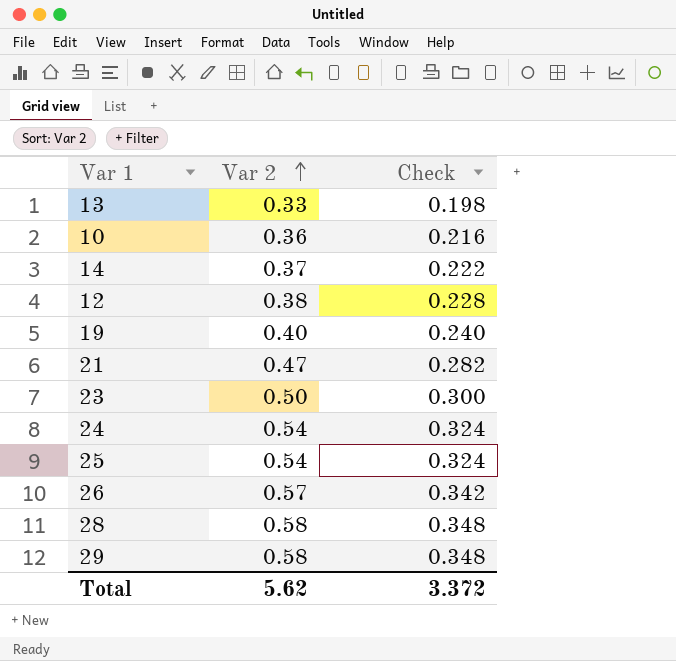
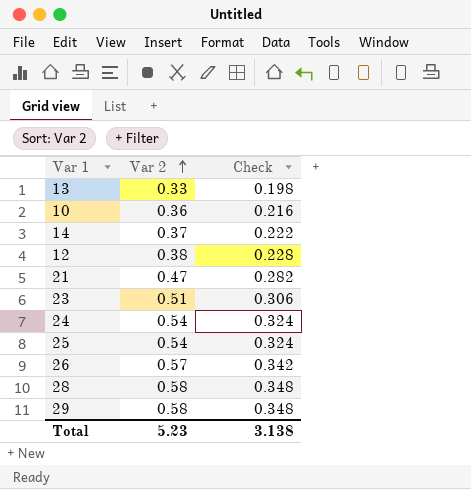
row 19: 0.40 | 0.240 -> none
23 | Var 2: 0.50 -> 0.51
23 | Check: 0.300 -> 0.306
Total | Var 2: 5.62 -> 5.23
Total | Check: 3.372 -> 3.138

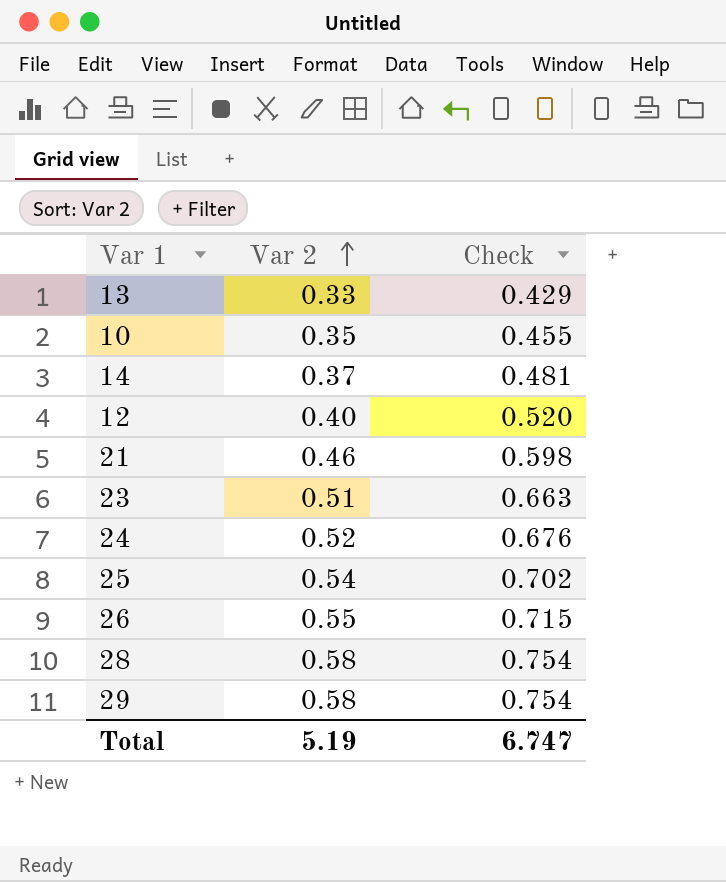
column Check | formula: [Var 2] * 0.6 -> [Var 2] * 1.3
10 | Var 2: 0.36 -> 0.35
12 | Var 2: 0.38 -> 0.40
21 | Var 2: 0.47 -> 0.46
24 | Var 2: 0.54 -> 0.52
26 | Var 2: 0.57 -> 0.55
Total | Var 2: 5.23 -> 5.19
Total | Check: 3.138 -> 6.747

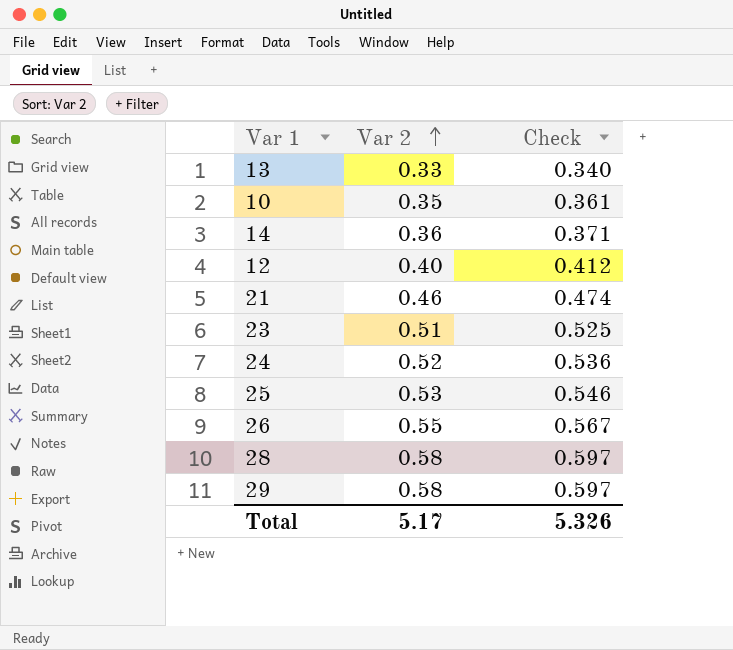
column Check | formula: [Var 2] * 1.3 -> [Var 2] * 1.03
14 | Var 2: 0.37 -> 0.36
25 | Var 2: 0.54 -> 0.53
Total | Var 2: 5.19 -> 5.17
Total | Check: 6.747 -> 5.326

